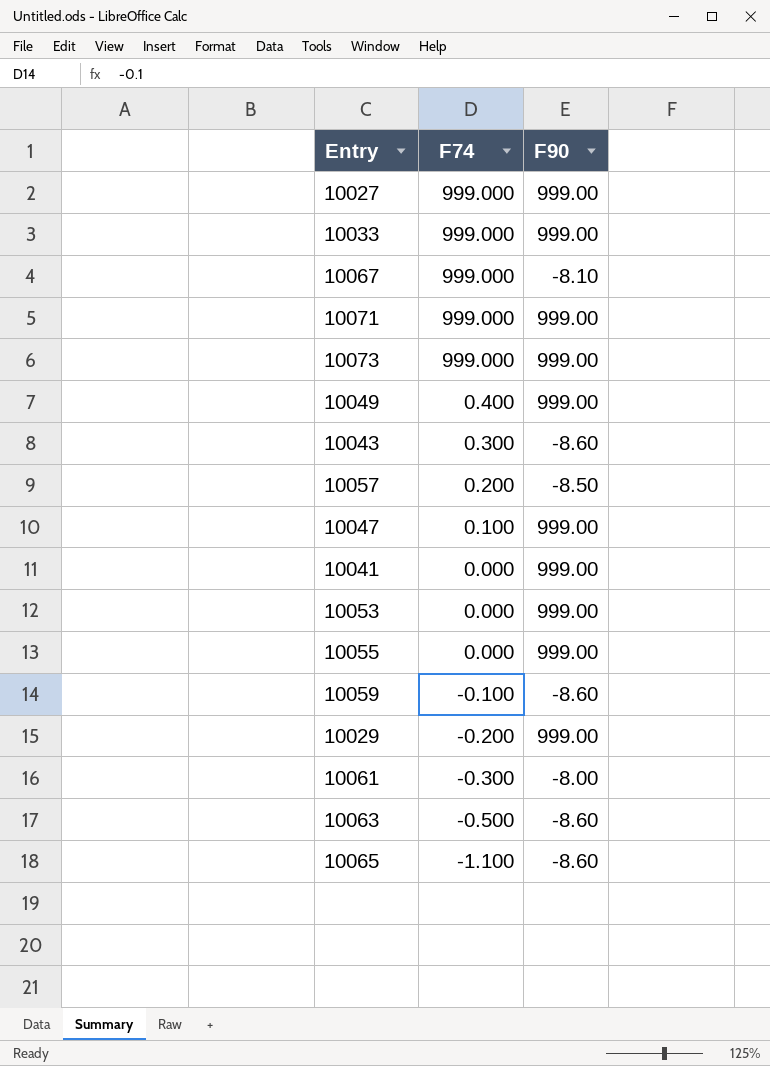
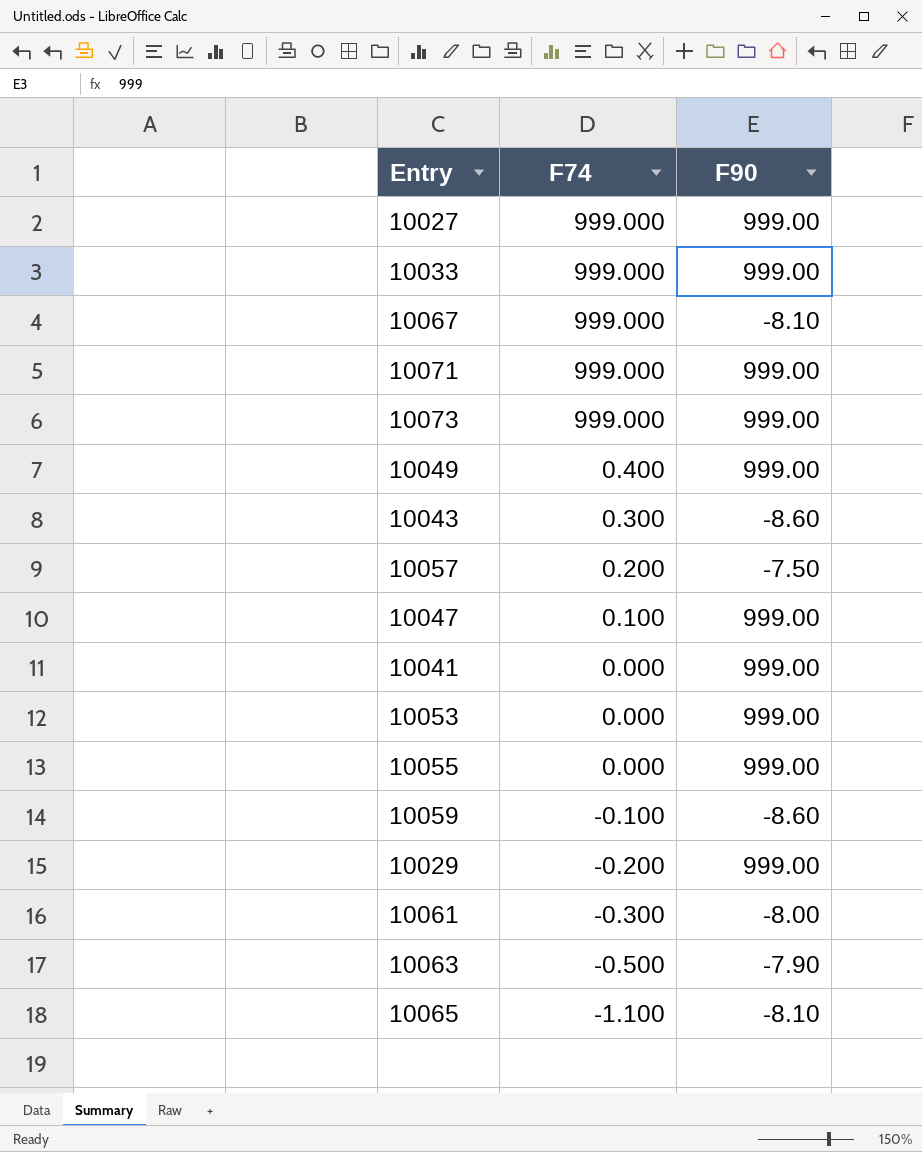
10057 | F90: -8.50 -> -7.50
10063 | F90: -8.60 -> -7.90
10065 | F90: -8.60 -> -8.10

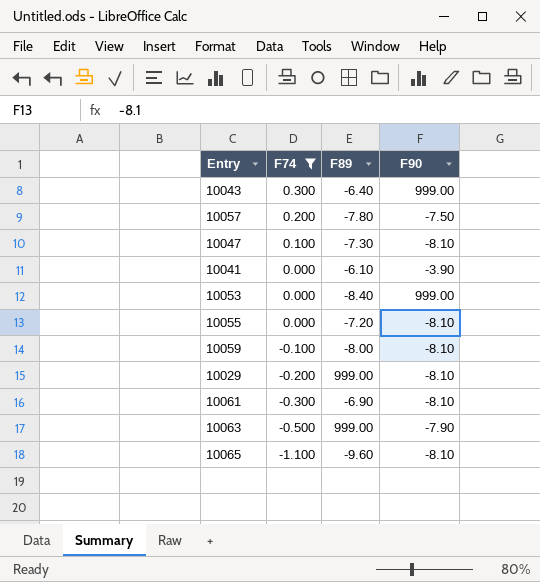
filter: none -> F74 <= 0.300
column F89 | position: none -> 3
10043 | F90: -8.60 -> 999.00
10047 | F90: 999.00 -> -8.10
10041 | F90: 999.00 -> -3.90
10055 | F90: 999.00 -> -8.10
10059 | F90: -8.60 -> -8.10
10029 | F90: 999.00 -> -8.10
10061 | F90: -8.00 -> -8.10

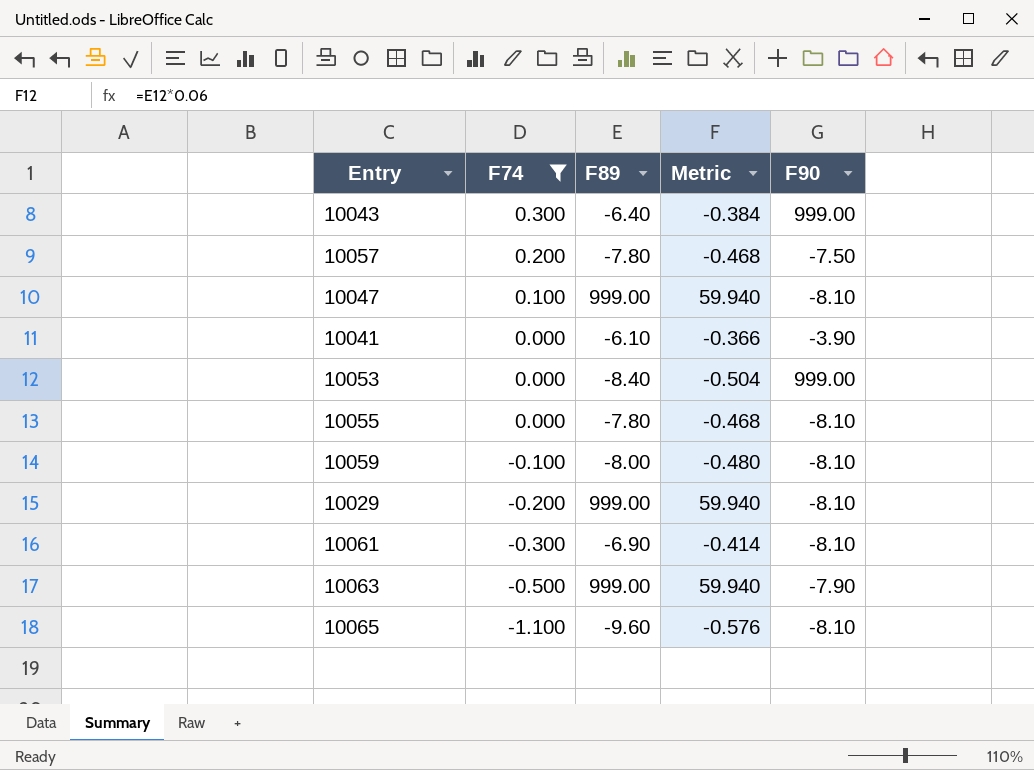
column Metric | formula: none -> [F89] * 0.06
10047 | F89: -7.30 -> 999.00
10055 | F89: -7.20 -> -7.80

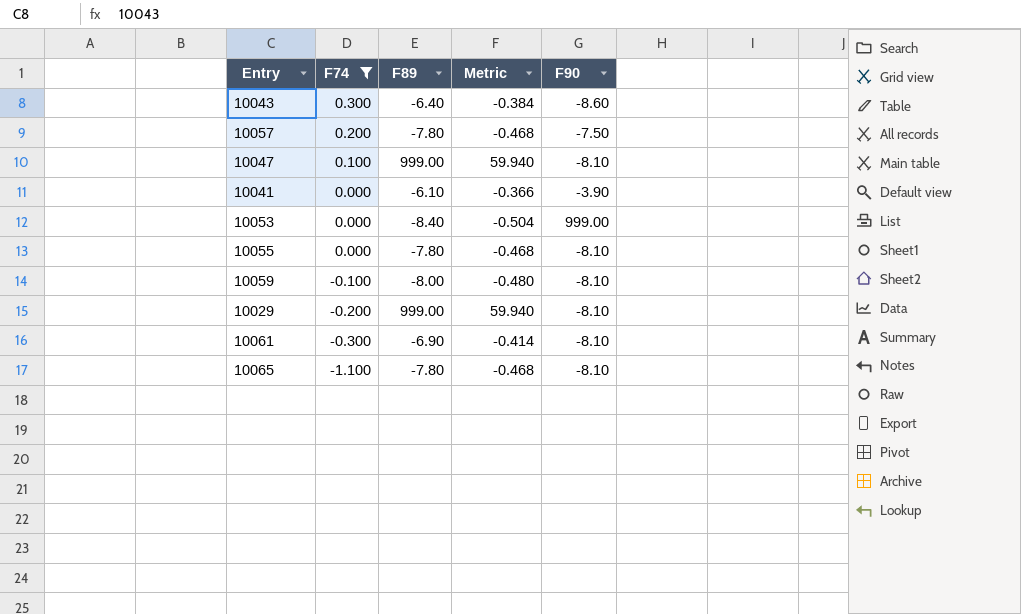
row 10063: -0.500 | 999.00 | 59.940 | -7.90 -> none
10043 | F90: 999.00 -> -8.60
10065 | F89: -9.60 -> -7.80
10065 | Metric: -0.576 -> -0.468

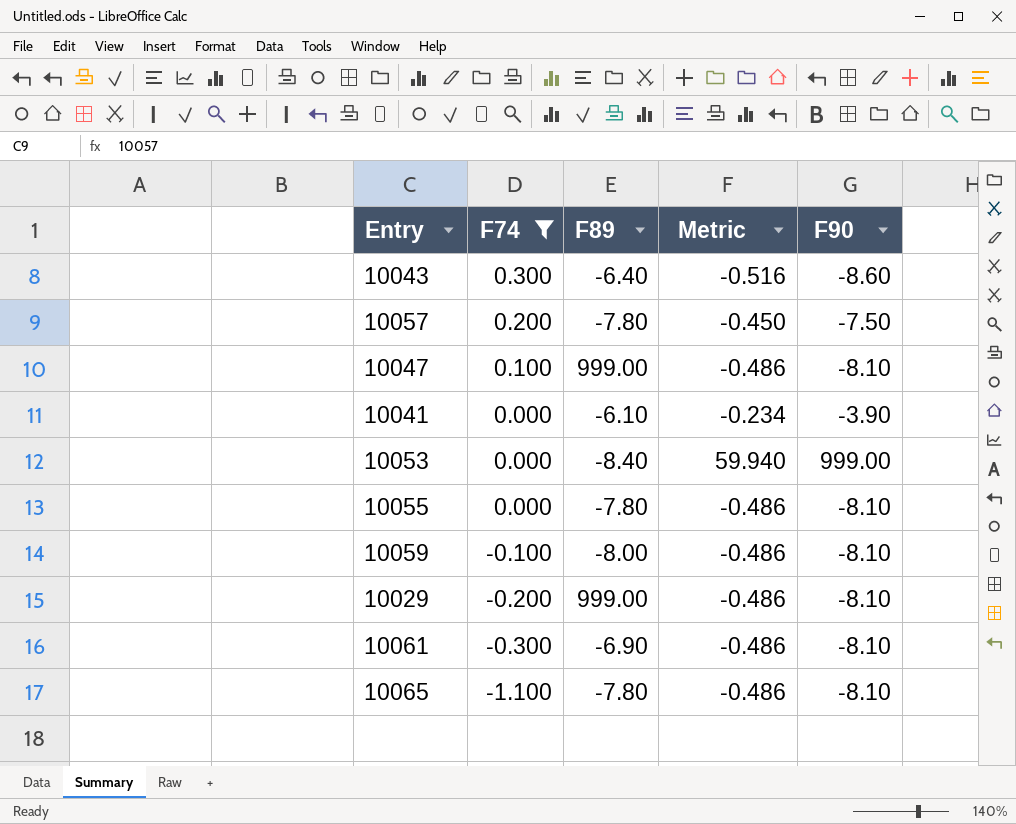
column Metric | formula: [F89] * 0.06 -> [F90] * 0.06

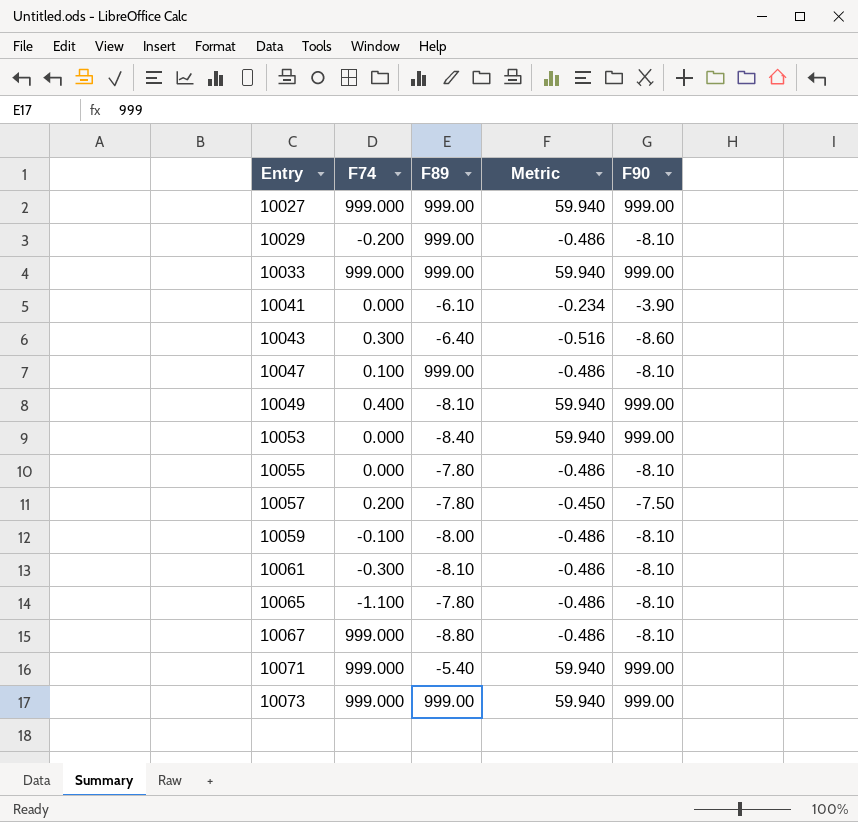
filter: F74 <= 0.300 -> none
row order: F74 descending -> Entry ascending
10061 | F89: -6.90 -> -8.10

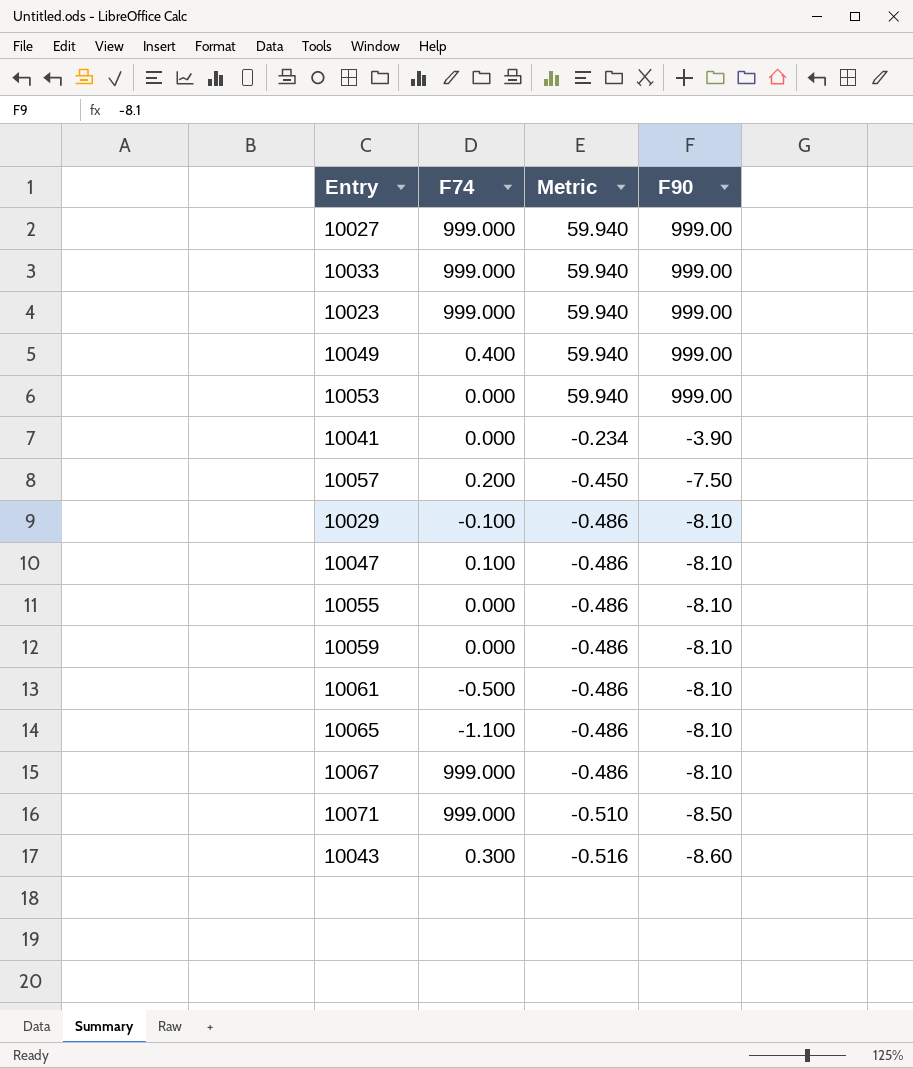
row order: Entry ascending -> Metric descending
column F89 | position: 3 -> none
row 10073: 999.000 | 999.00 | 59.940 | 999.00 -> none
row 10023: none -> 999.000 | 59.940 | 999.00
10029 | F74: -0.200 -> -0.100
10059 | F74: -0.100 -> 0.000
10061 | F74: -0.300 -> -0.500
10071 | Metric: 59.940 -> -0.510
10071 | F90: 999.00 -> -8.50

